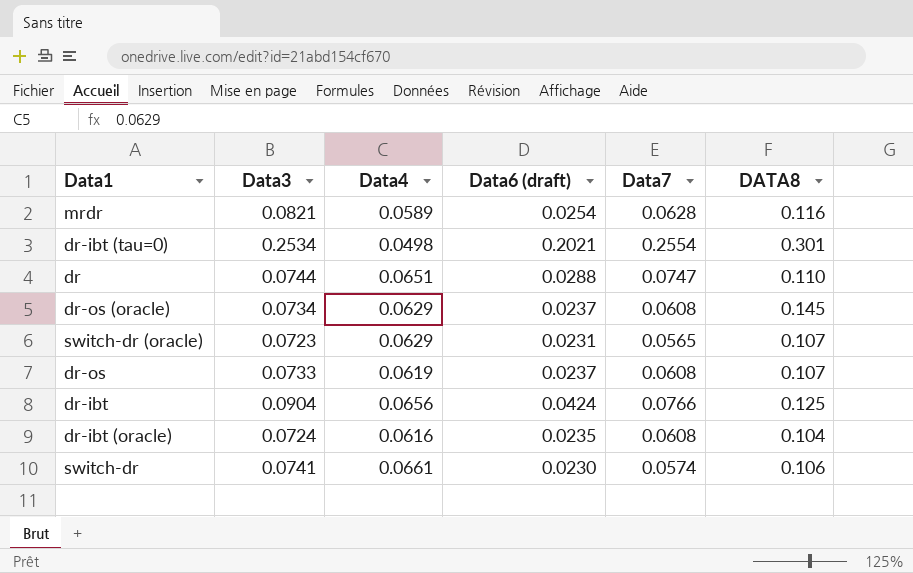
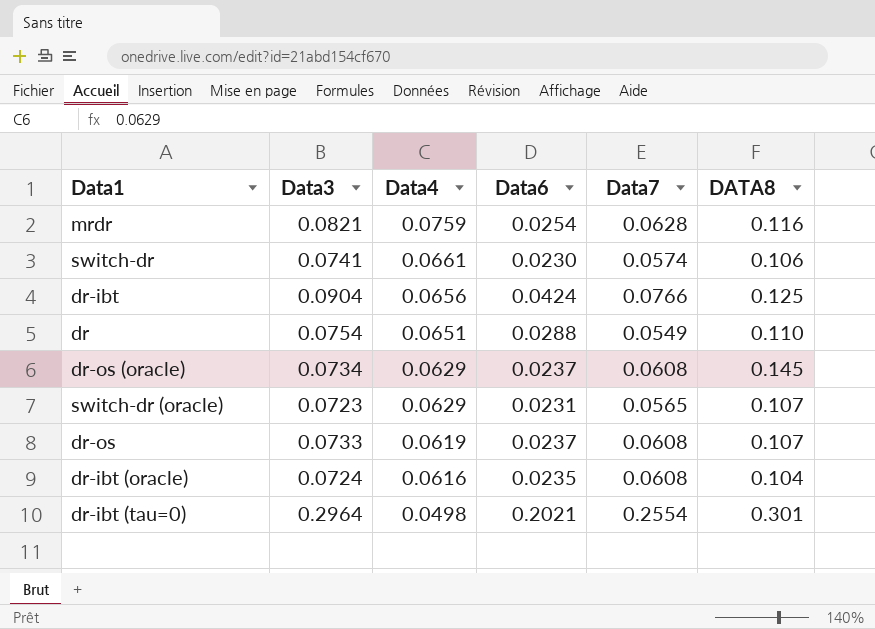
row order: none -> Data4 descending
column name: Data6 (draft) -> Data6
mrdr | Data4: 0.0589 -> 0.0759
dr | Data3: 0.0744 -> 0.0754
dr | Data7: 0.0747 -> 0.0549
dr-ibt (tau=0) | Data3: 0.2534 -> 0.2964

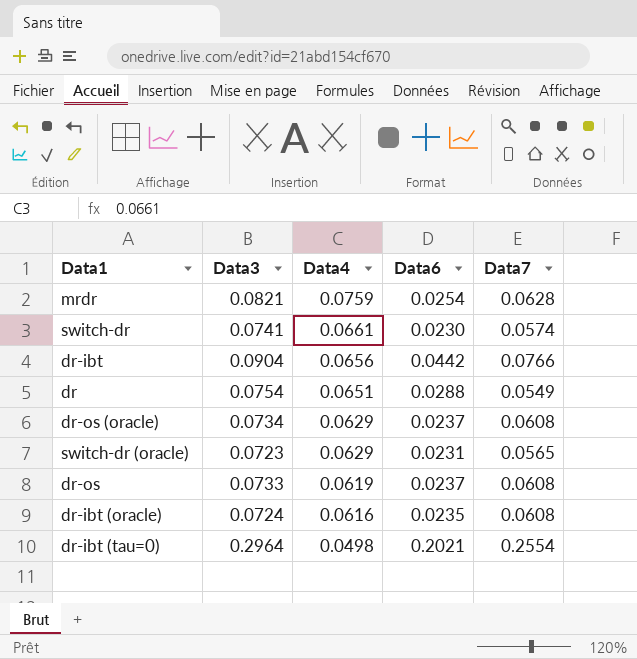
column DATA8 | position: 6 -> none
dr-ibt | Data6: 0.0424 -> 0.0442

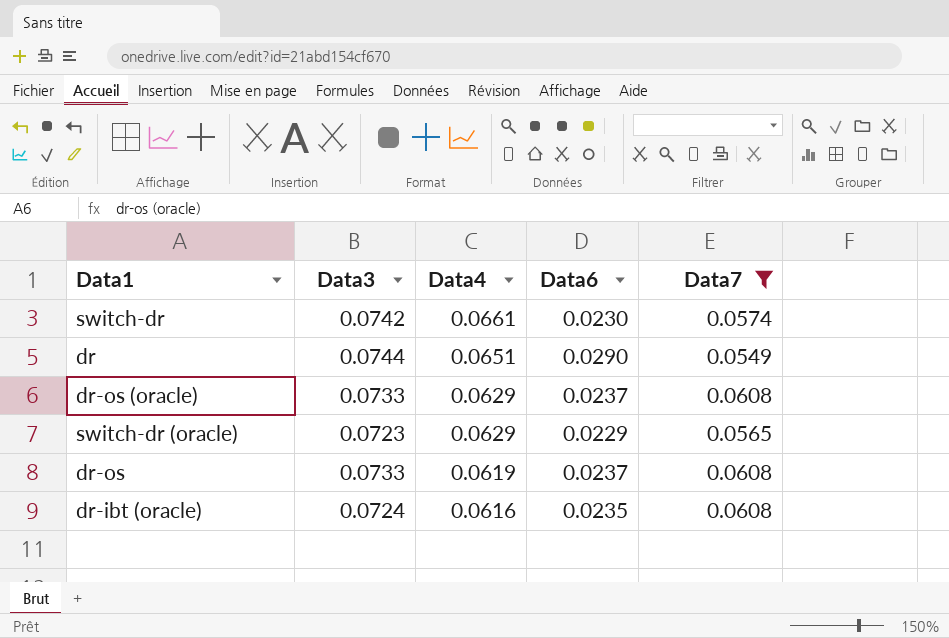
filter: none -> Data7 <= 0.0608
switch-dr | Data3: 0.0741 -> 0.0742
dr | Data3: 0.0754 -> 0.0744
dr | Data6: 0.0288 -> 0.0290
dr-os (oracle) | Data3: 0.0734 -> 0.0733
switch-dr (oracle) | Data6: 0.0231 -> 0.0229

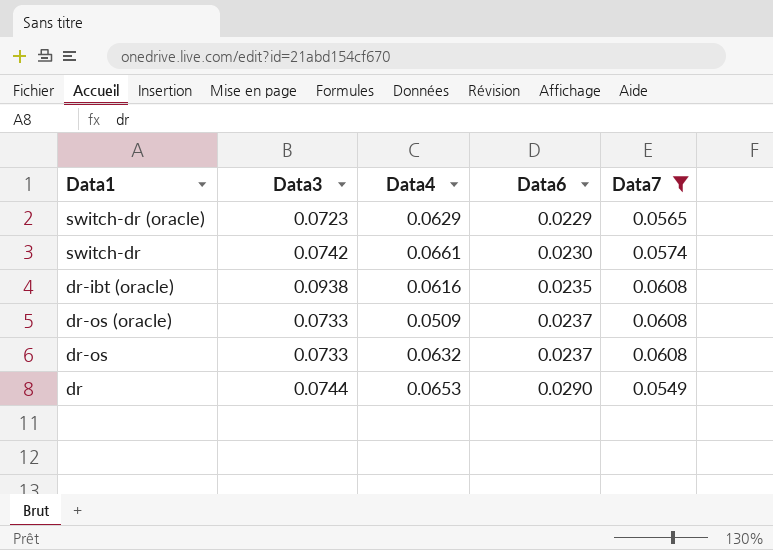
row order: Data4 descending -> Data6 ascending
dr-ibt (oracle) | Data3: 0.0724 -> 0.0938
dr-os (oracle) | Data4: 0.0629 -> 0.0509
dr-os | Data4: 0.0619 -> 0.0632
dr | Data4: 0.0651 -> 0.0653

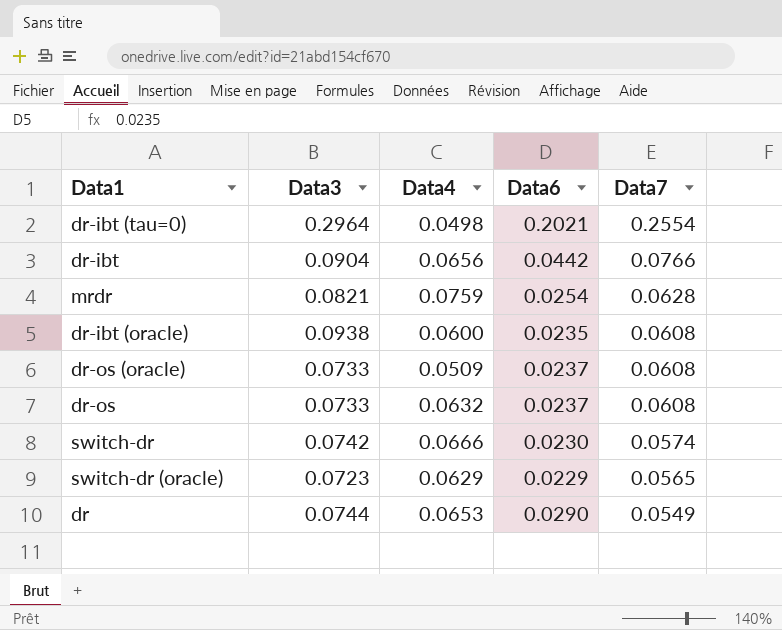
filter: Data7 <= 0.0608 -> none
row order: Data6 ascending -> Data7 descending
dr-ibt (oracle) | Data4: 0.0616 -> 0.0600
switch-dr | Data4: 0.0661 -> 0.0666

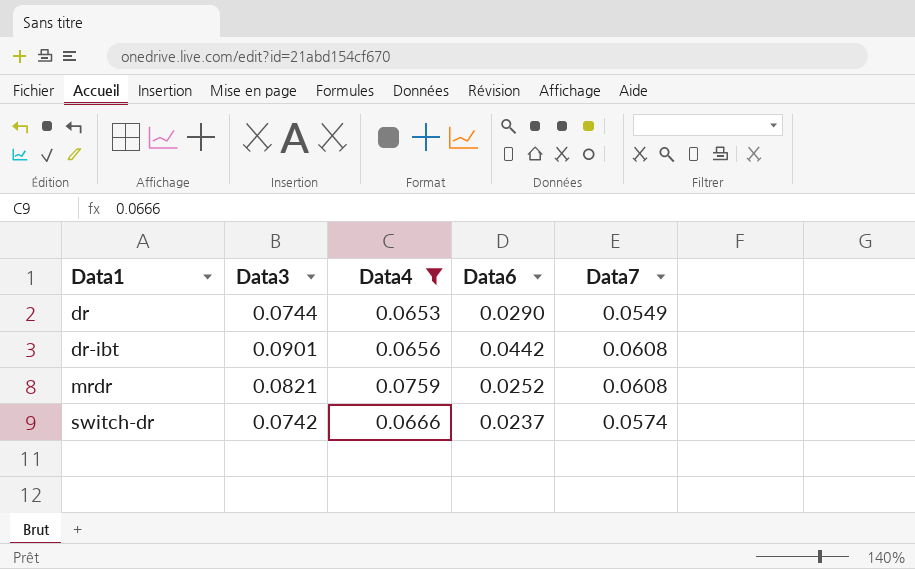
filter: none -> Data4 >= 0.0653
row order: Data7 descending -> Data1 ascending
dr-ibt | Data3: 0.0904 -> 0.0901
dr-ibt | Data7: 0.0766 -> 0.0608
mrdr | Data6: 0.0254 -> 0.0252
mrdr | Data7: 0.0628 -> 0.0608
switch-dr | Data6: 0.0230 -> 0.0237

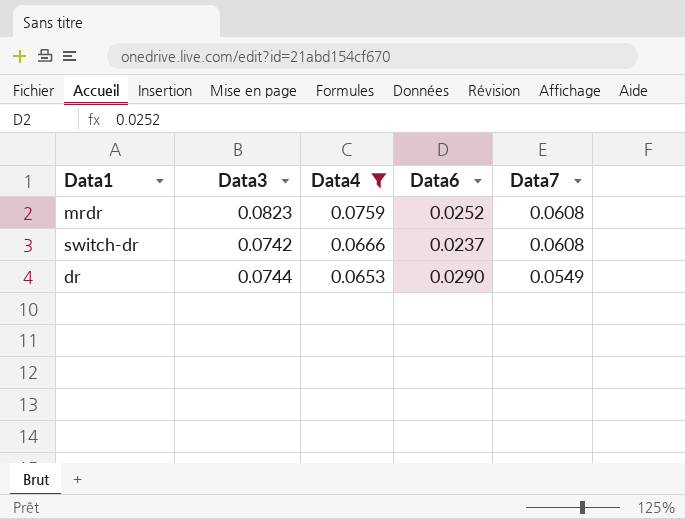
row order: Data1 ascending -> Data4 descending
row dr-ibt: 0.0901 | 0.0656 | 0.0442 | 0.0608 -> none
mrdr | Data3: 0.0821 -> 0.0823
switch-dr | Data7: 0.0574 -> 0.0608

